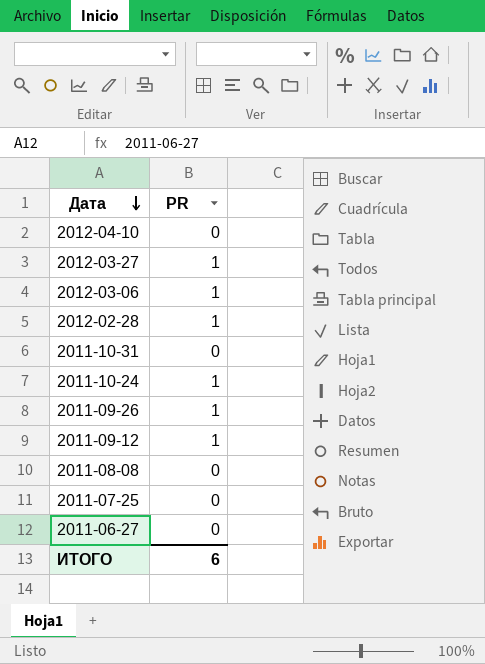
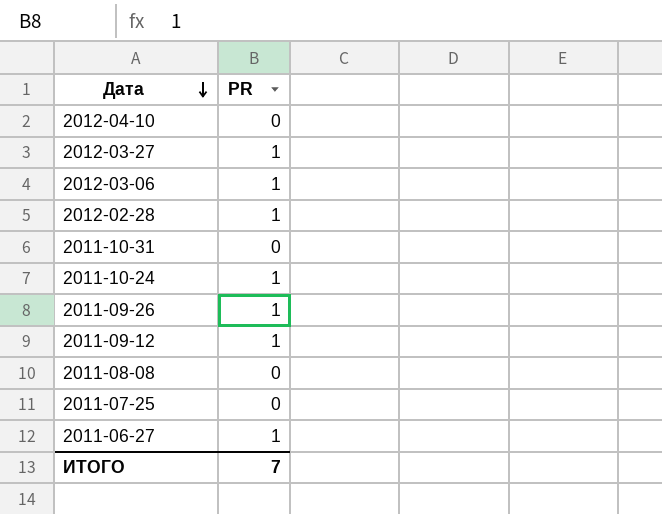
2011-06-27 | PR: 0 -> 1
ИТОГО | PR: 6 -> 7

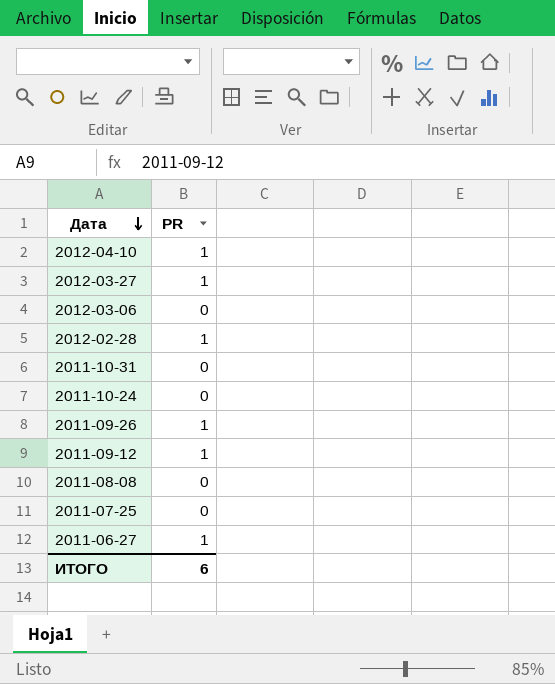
2012-04-10 | PR: 0 -> 1
2012-03-06 | PR: 1 -> 0
2011-10-24 | PR: 1 -> 0
ИТОГО | PR: 7 -> 6

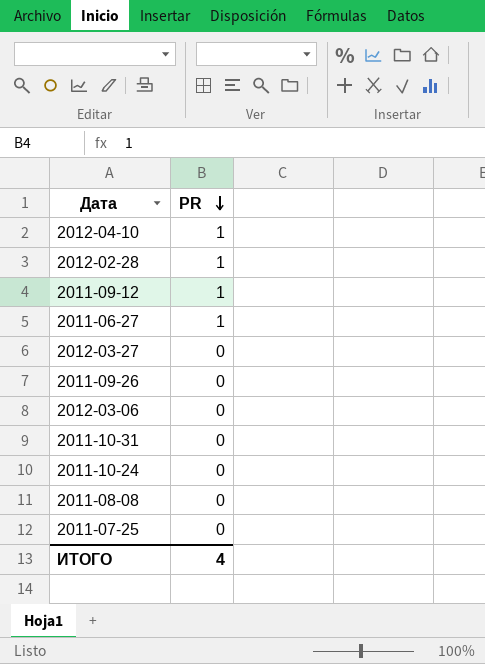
row order: Дата descending -> PR descending
2012-03-27 | PR: 1 -> 0
2011-09-26 | PR: 1 -> 0
ИТОГО | PR: 6 -> 4

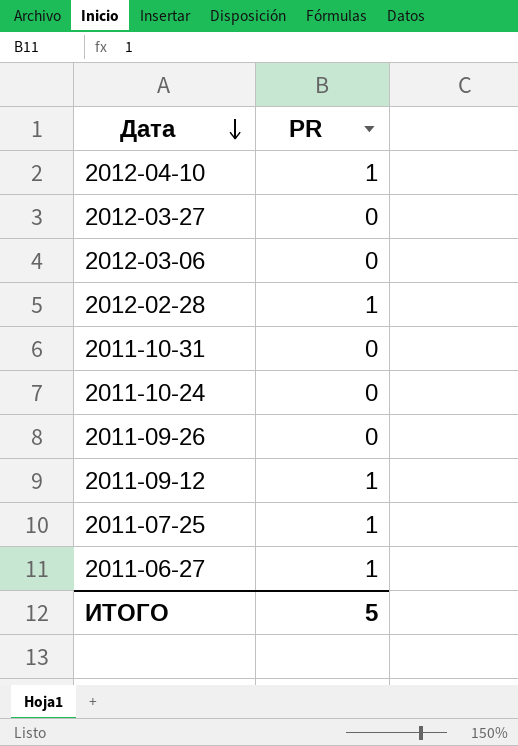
row order: PR descending -> Дата descending
row 2011-08-08: 0 -> none
2011-07-25 | PR: 0 -> 1
ИТОГО | PR: 4 -> 5

